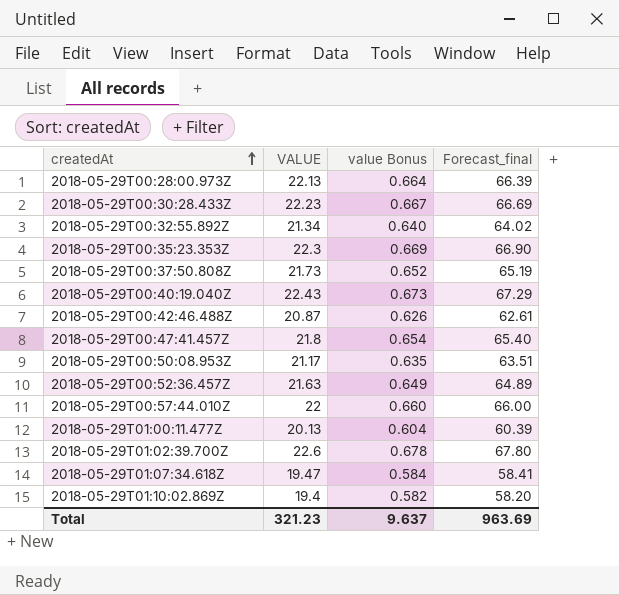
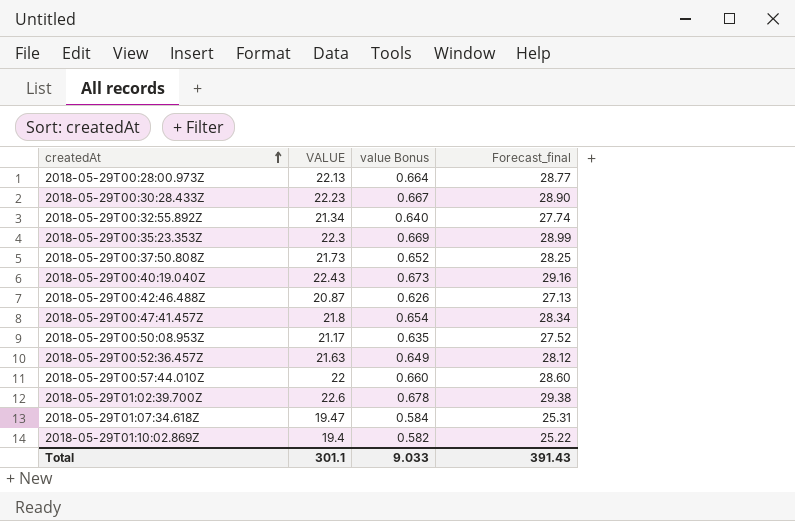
column Forecast_final | formula: [VALUE] * 3 -> [VALUE] * 1.3
row 2018-05-29T01:00:11.477Z: 20.13 | 0.604 | 60.39 -> none
Total | VALUE: 321.23 -> 301.1
Total | value Bonus: 9.637 -> 9.033
Total | Forecast_final: 963.69 -> 391.43

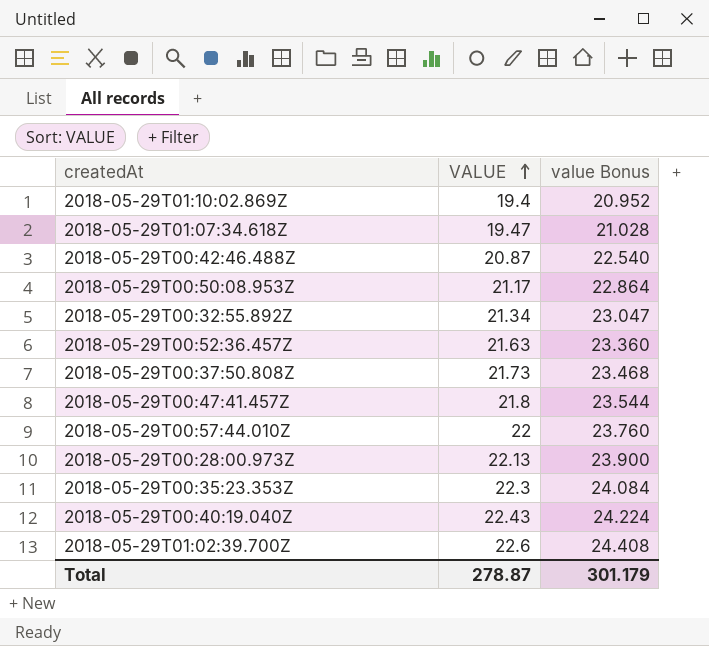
row order: createdAt ascending -> VALUE ascending
column Forecast_final | formula: [VALUE] * 1.3 -> none
column value Bonus | formula: [VALUE] * 0.03 -> [VALUE] * 1.08
row 2018-05-29T00:30:28.433Z: 22.23 | 0.667 | 28.90 -> none
Total | VALUE: 301.1 -> 278.87
Total | value Bonus: 9.033 -> 301.179

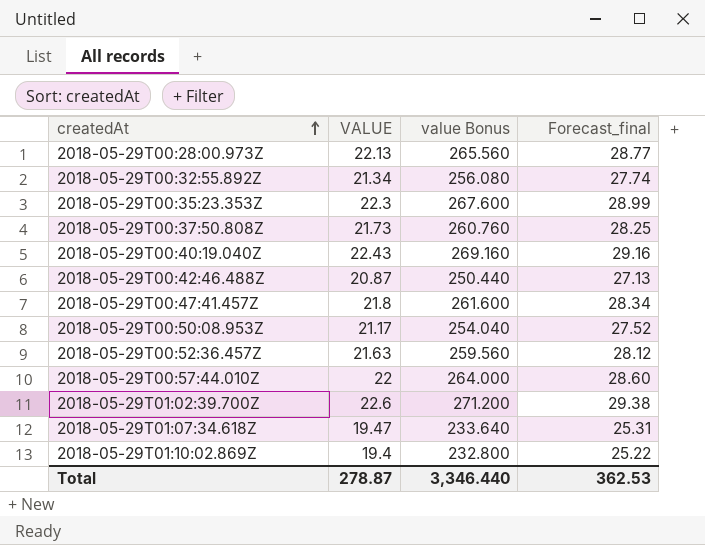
row order: VALUE ascending -> createdAt ascending
column value Bonus | formula: [VALUE] * 1.08 -> [VALUE] * 12
column Forecast_final | formula: none -> [VALUE] * 1.3
Total | value Bonus: 301.179 -> 3,346.440

